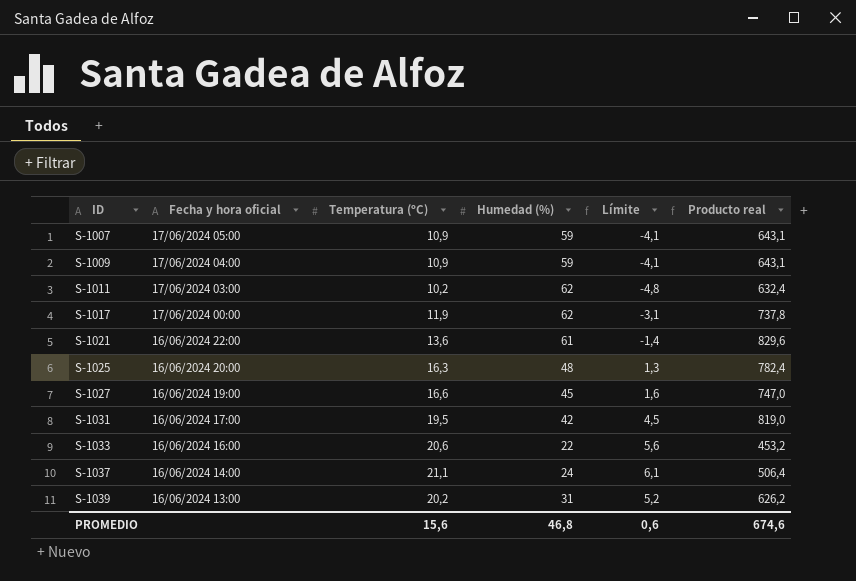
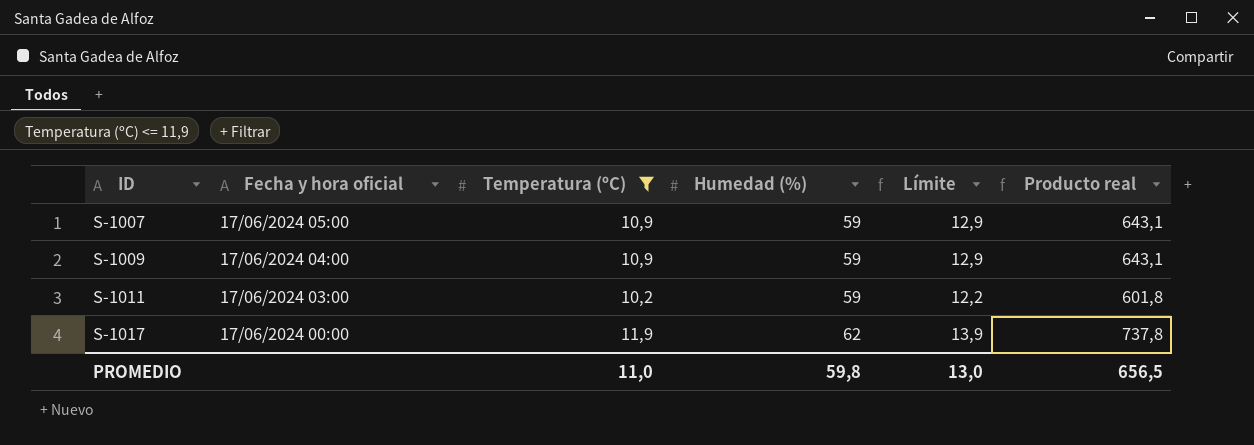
filter: none -> Temperatura (ºC) <= 11,9
column Límite | formula: [Temperatura (ºC)] - 15 -> [Temperatura (ºC)] + 2
S-1011 | Humedad (%): 62 -> 59
S-1011 | Producto real: 632,4 -> 601,8
PROMEDIO | Temperatura (ºC): 15,6 -> 11,0
PROMEDIO | Humedad (%): 46,8 -> 59,8
PROMEDIO | Límite: 0,6 -> 13,0
PROMEDIO | Producto real: 674,6 -> 656,5

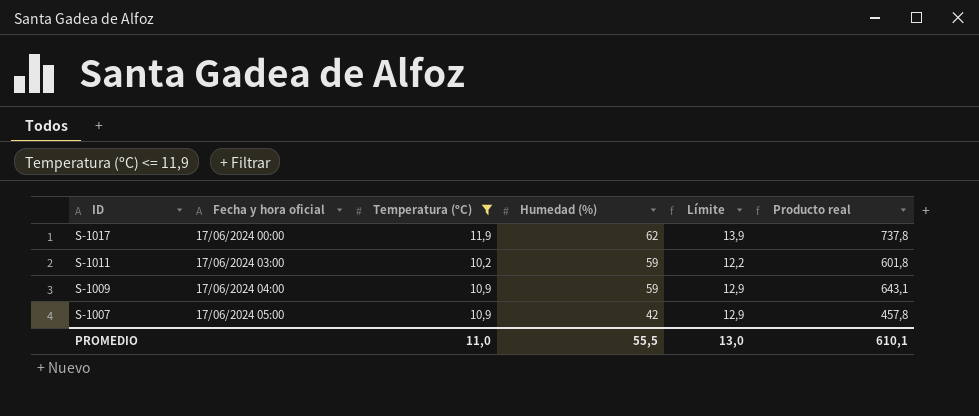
row order: ID ascending -> ID descending
S-1007 | Humedad (%): 59 -> 42
S-1007 | Producto real: 643,1 -> 457,8
PROMEDIO | Humedad (%): 59,8 -> 55,5
PROMEDIO | Producto real: 656,5 -> 610,1

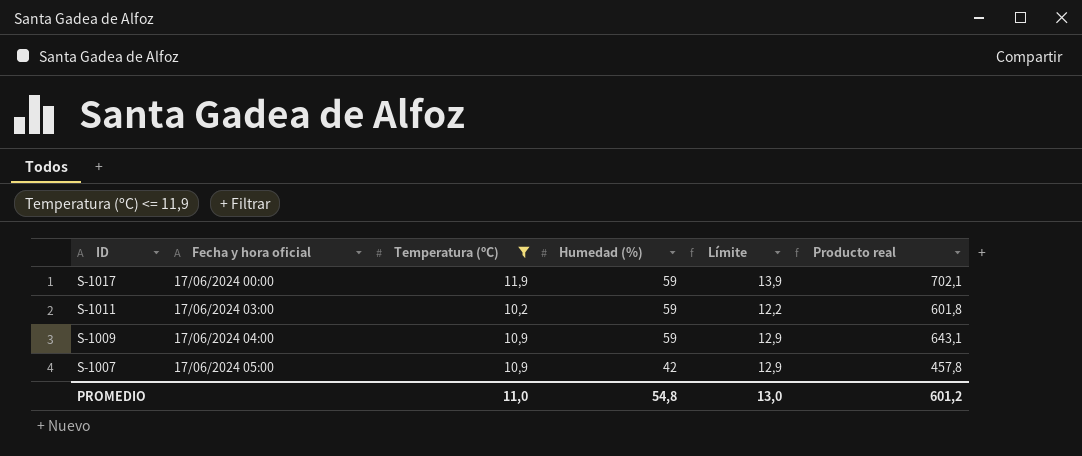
S-1017 | Humedad (%): 62 -> 59
S-1017 | Producto real: 737,8 -> 702,1
PROMEDIO | Humedad (%): 55,5 -> 54,8
PROMEDIO | Producto real: 610,1 -> 601,2

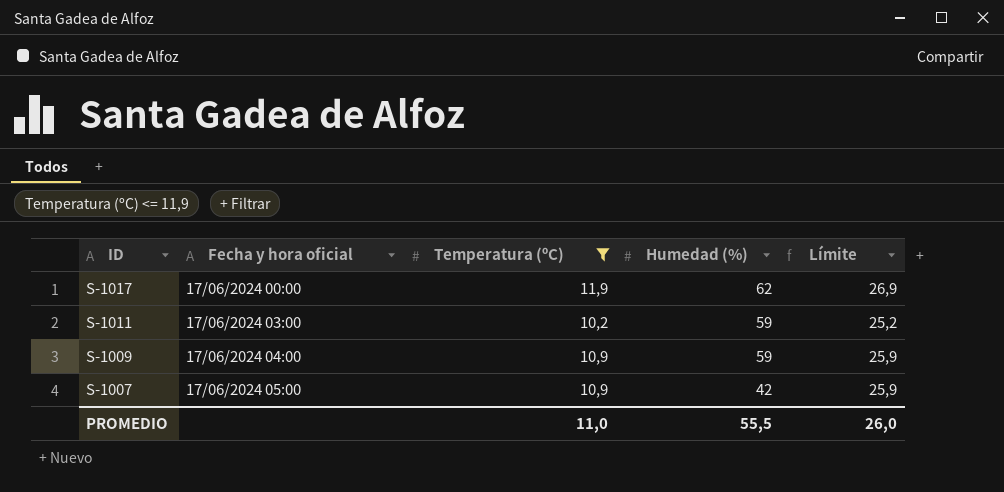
column Producto real | formula: [Temperatura (ºC)] * [Humedad (%)] -> none
column Límite | formula: [Temperatura (ºC)] + 2 -> [Temperatura (ºC)] + 15
S-1017 | Humedad (%): 59 -> 62
PROMEDIO | Humedad (%): 54,8 -> 55,5
PROMEDIO | Límite: 13,0 -> 26,0

